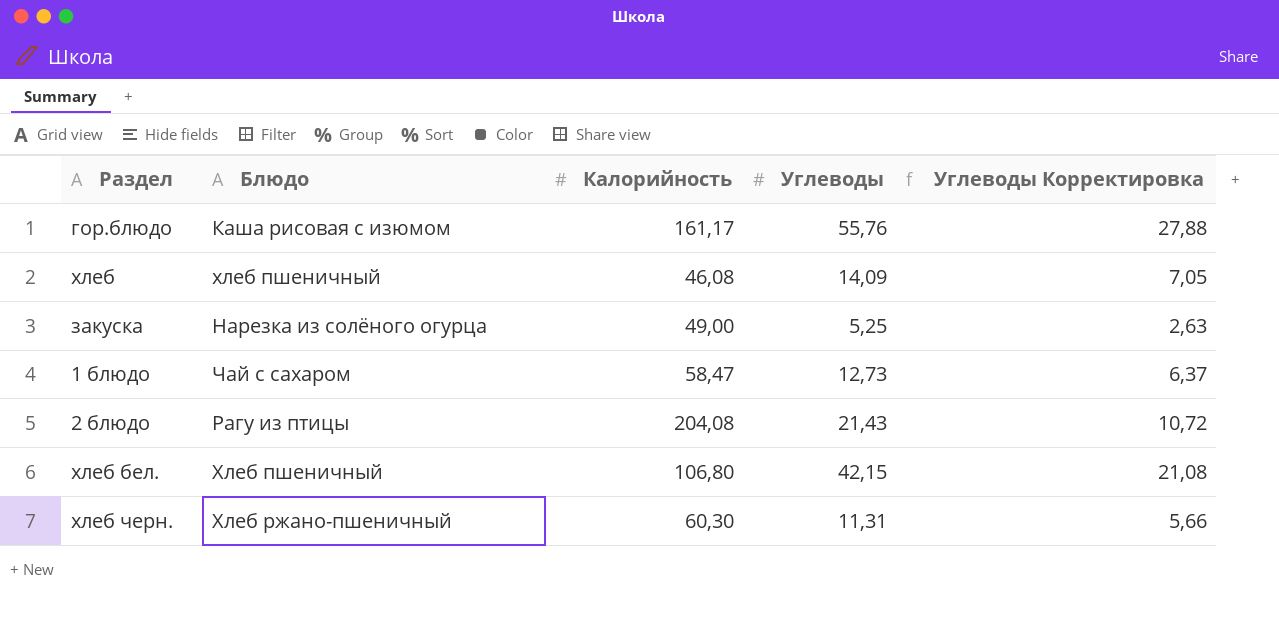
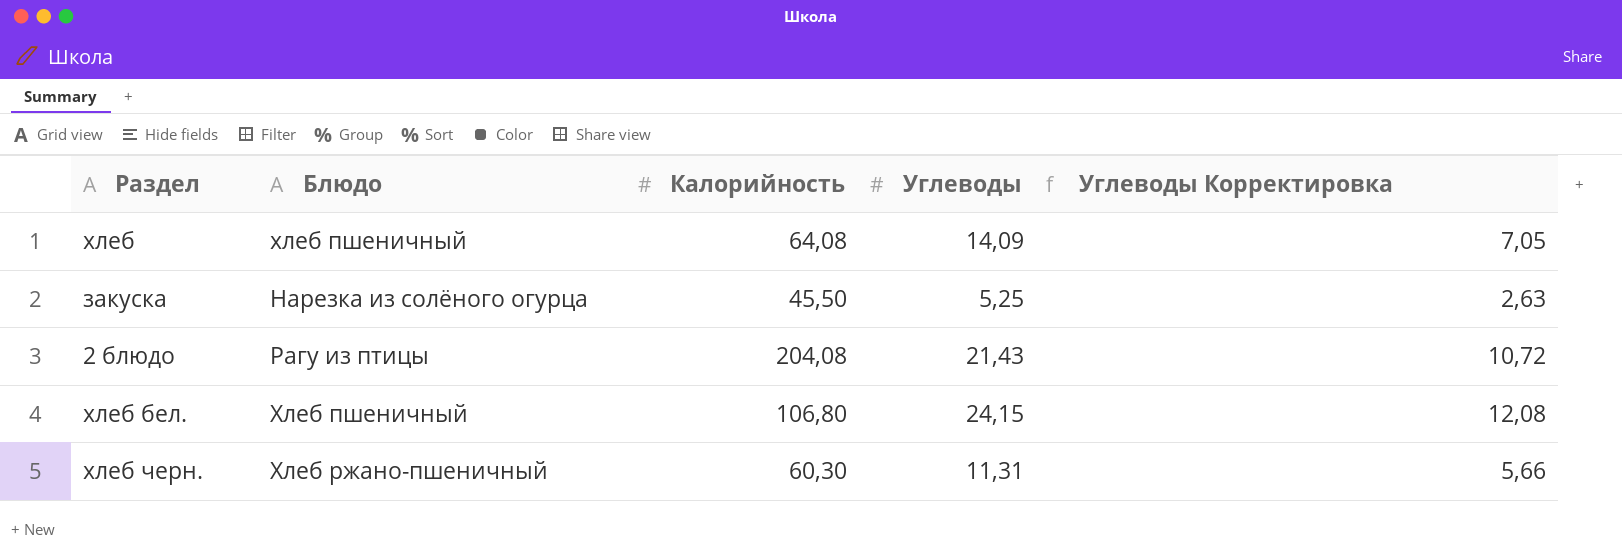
row гор.блюдо: Каша рисовая с изюмом | 161,17 | 55,76 | 27,88 -> none
row 1 блюдо: Чай с сахаром | 58,47 | 12,73 | 6,37 -> none
хлеб | Калорийность: 46,08 -> 64,08
закуска | Калорийность: 49,00 -> 45,50
хлеб бел. | Углеводы: 42,15 -> 24,15
хлеб бел. | Углеводы Корректировка: 21,08 -> 12,08

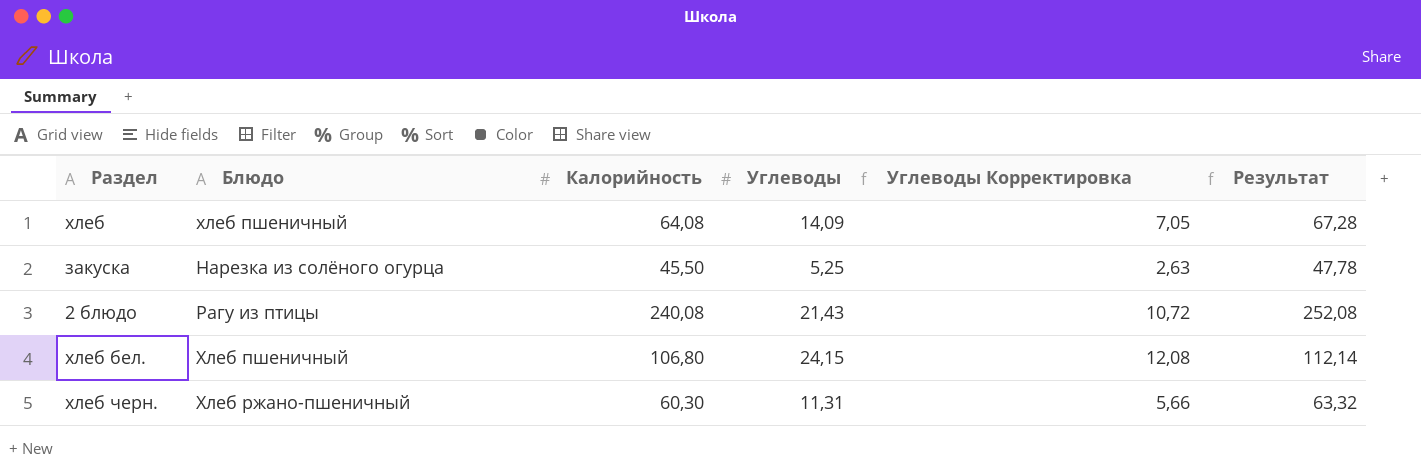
column Результат | formula: none -> [Калорийность] * 1,05
2 блюдо | Калорийность: 204,08 -> 240,08

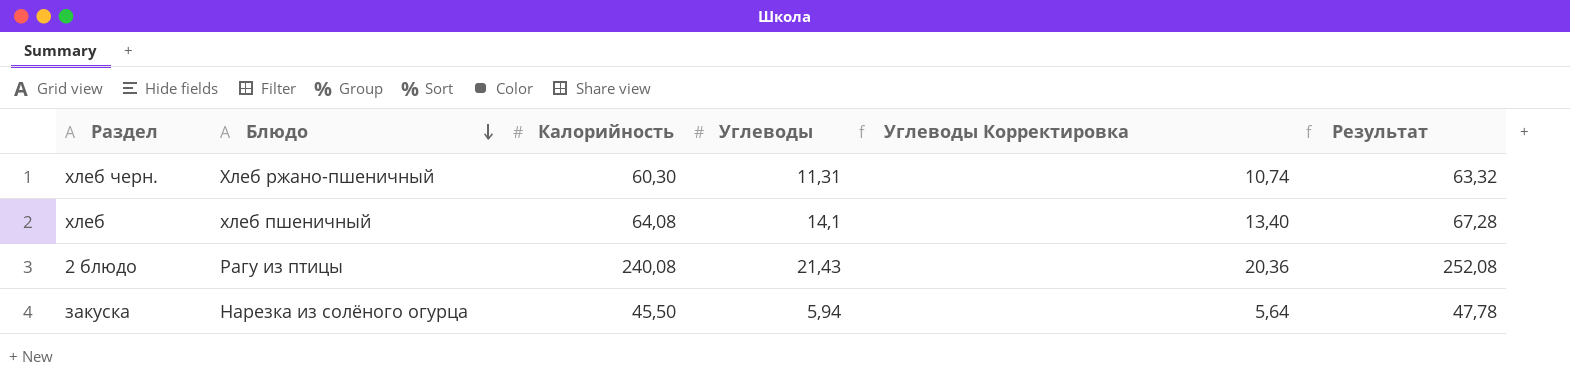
row order: none -> Блюдо descending
column Углеводы Корректировка | formula: [Углеводы] * 0,5 -> [Углеводы] * 0,95
row хлеб бел.: Хлеб пшеничный | 106,80 | 24,15 | 12,08 | 112,14 -> none
хлеб | Углеводы: 14,09 -> 14,1
закуска | Углеводы: 5,25 -> 5,94

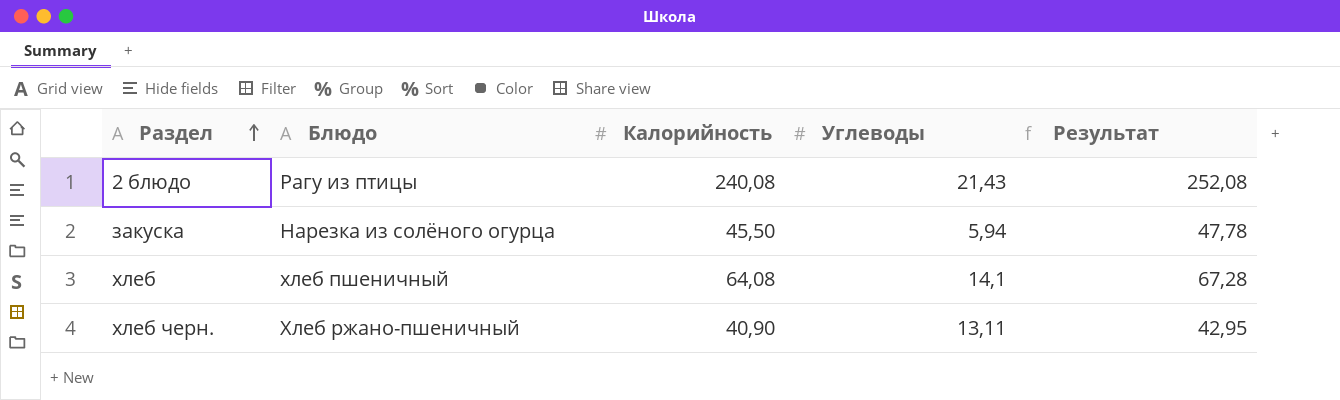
row order: Блюдо descending -> Раздел ascending
column Углеводы Корректировка | formula: [Углеводы] * 0,95 -> none
хлеб черн. | Калорийность: 60,30 -> 40,90
хлеб черн. | Углеводы: 11,31 -> 13,11
хлеб черн. | Результат: 63,32 -> 42,95

